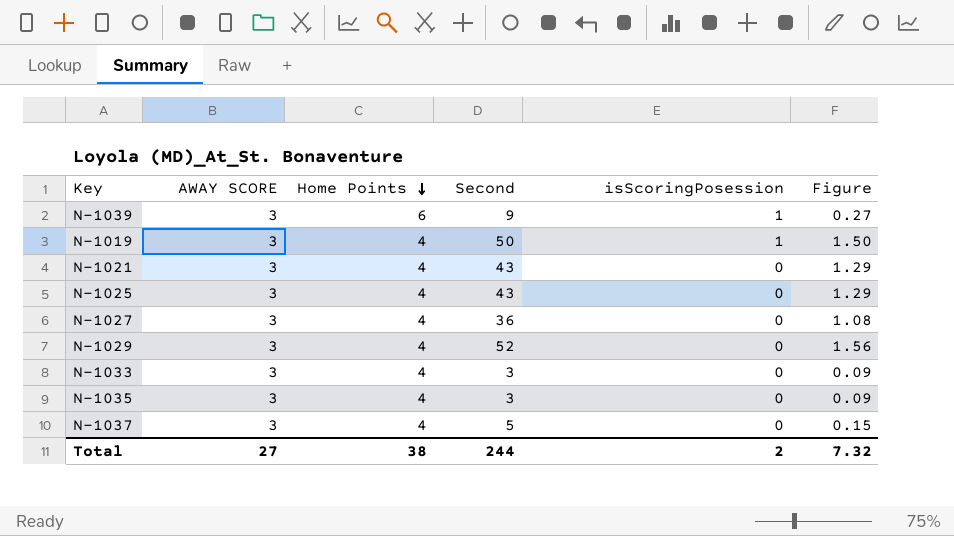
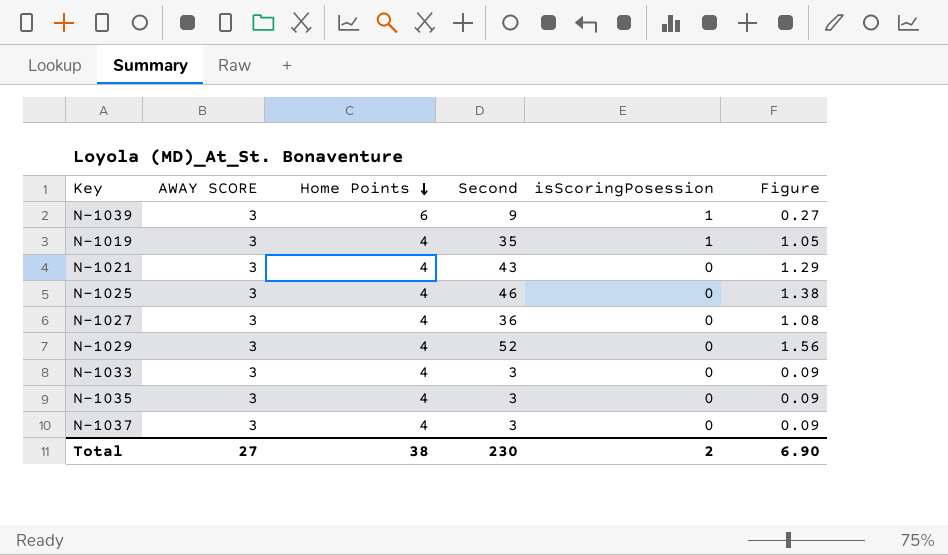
N-1019 | Second: 50 -> 35
N-1019 | Figure: 1.50 -> 1.05
N-1025 | Second: 43 -> 46
N-1025 | Figure: 1.29 -> 1.38
N-1037 | Second: 5 -> 3
N-1037 | Figure: 0.15 -> 0.09
Total | Second: 244 -> 230
Total | Figure: 7.32 -> 6.90

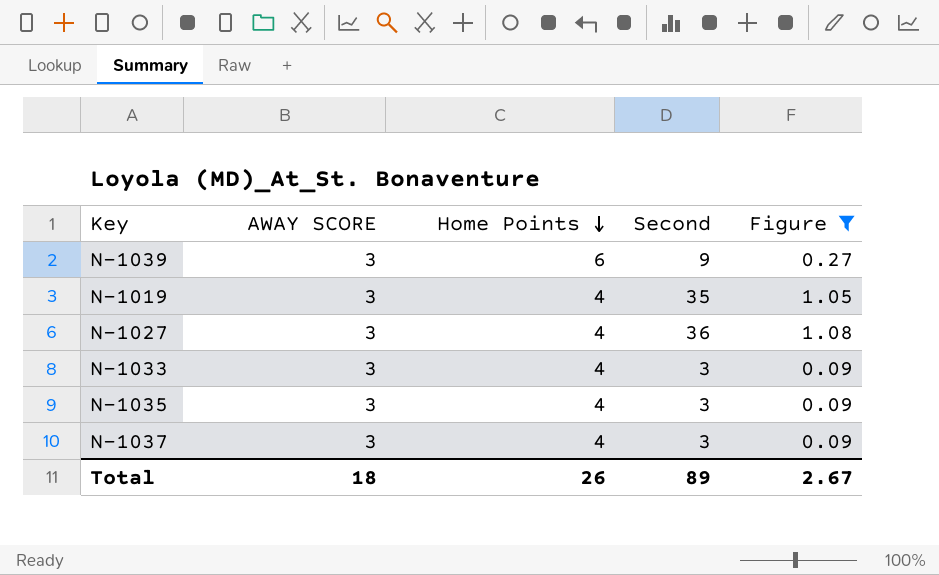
filter: none -> Figure <= 1.08
column isScoringPosession | position: 5 -> none
Total | AWAY SCORE: 27 -> 18
Total | Home Points: 38 -> 26
Total | Second: 230 -> 89
Total | Figure: 6.90 -> 2.67

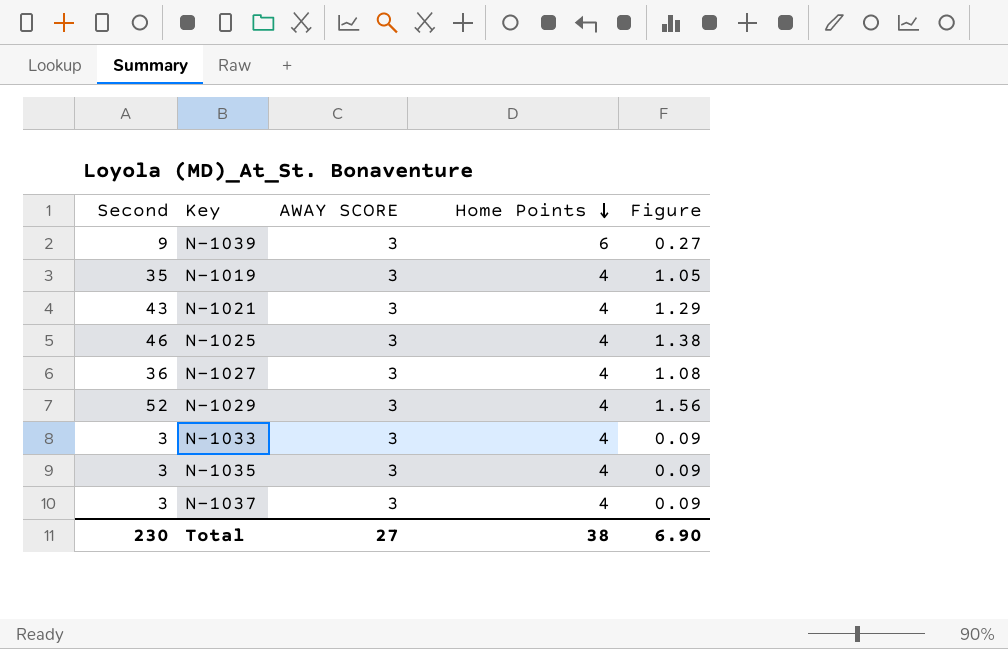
filter: Figure <= 1.08 -> none
column Second | position: 4 -> 1
Total | Second: 89 -> 230
Total | AWAY SCORE: 18 -> 27
Total | Home Points: 26 -> 38
Total | Figure: 2.67 -> 6.90

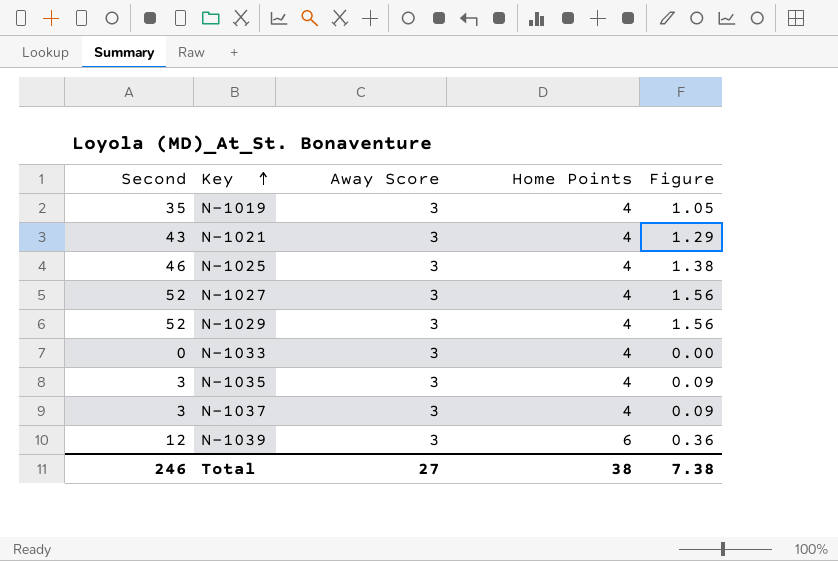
row order: Home Points descending -> Key ascending
column name: AWAY SCORE -> Away Score
N-1027 | Second: 36 -> 52
N-1027 | Figure: 1.08 -> 1.56
N-1033 | Second: 3 -> 0
N-1033 | Figure: 0.09 -> 0.00
N-1039 | Second: 9 -> 12
N-1039 | Figure: 0.27 -> 0.36
Total | Second: 230 -> 246
Total | Figure: 6.90 -> 7.38

